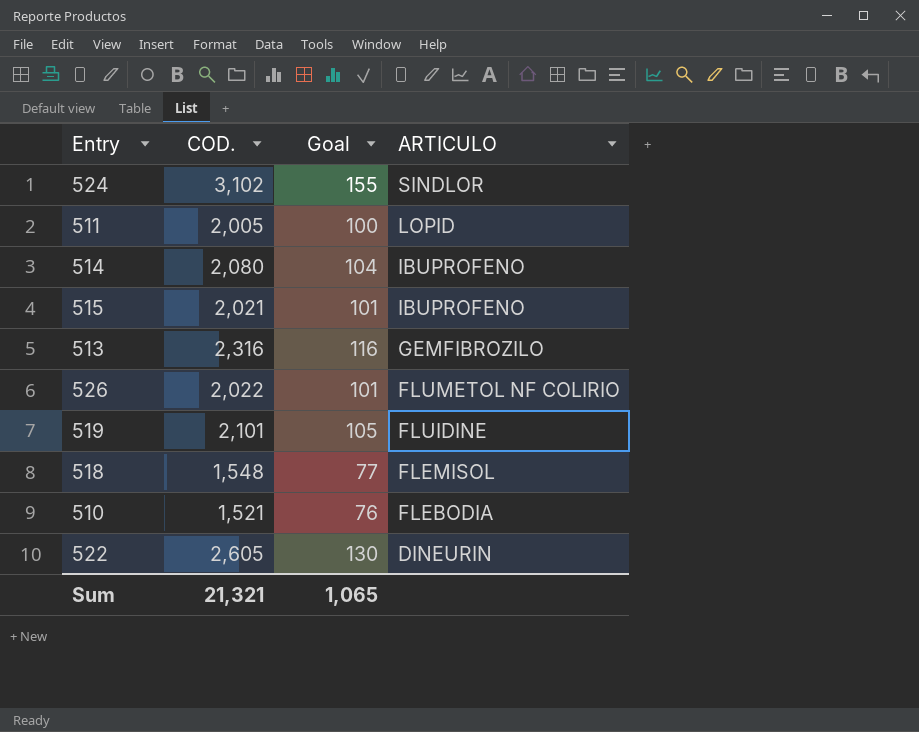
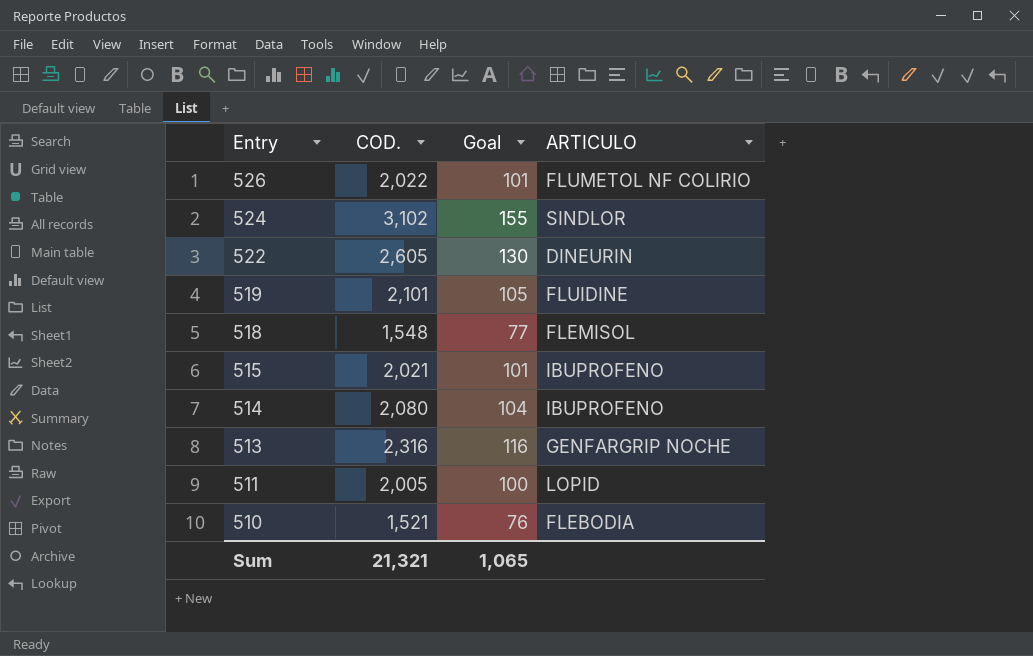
row order: ARTICULO descending -> Entry descending
513 | ARTICULO: GEMFIBROZILO -> GENFARGRIP NOCHE

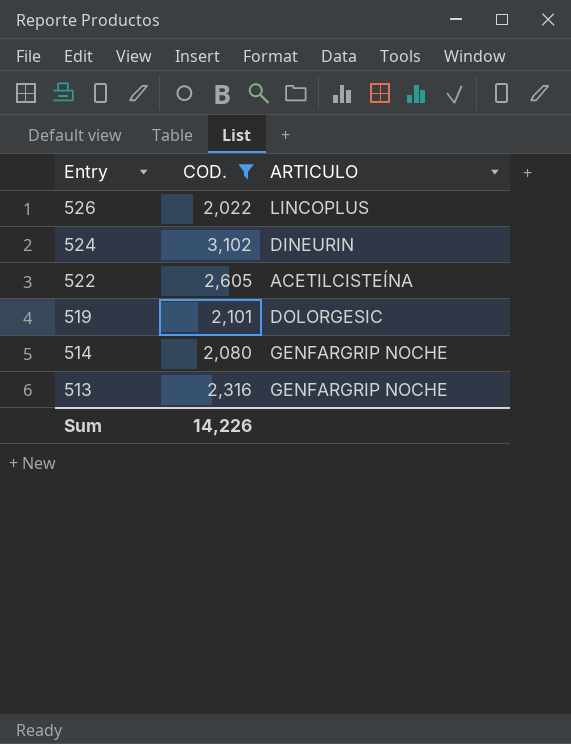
filter: none -> COD. >= 2,022
column Goal | formula: [COD.] * 0.05 -> none
526 | ARTICULO: FLUMETOL NF COLIRIO -> LINCOPLUS
524 | ARTICULO: SINDLOR -> DINEURIN
522 | ARTICULO: DINEURIN -> ACETILCISTEÍNA
519 | ARTICULO: FLUIDINE -> DOLORGESIC
514 | ARTICULO: IBUPROFENO -> GENFARGRIP NOCHE
Sum | COD.: 21,321 -> 14,226

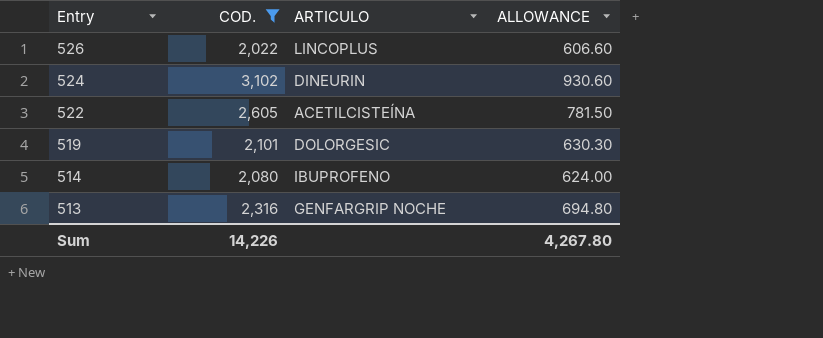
column ALLOWANCE | formula: none -> [COD.] * 0.3
514 | ARTICULO: GENFARGRIP NOCHE -> IBUPROFENO

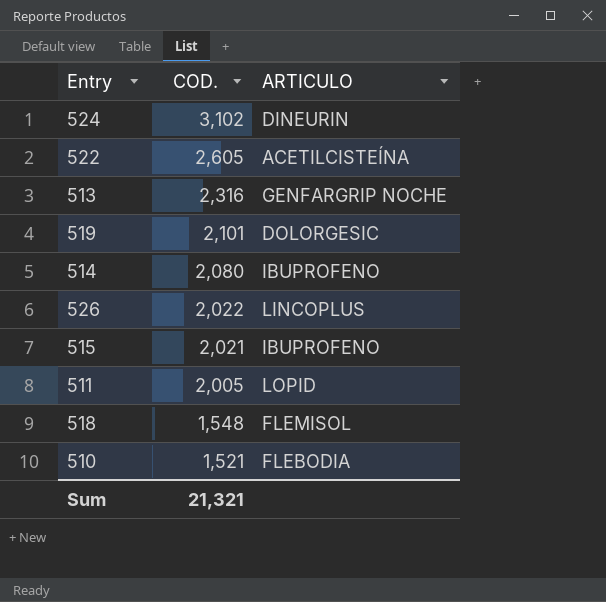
filter: COD. >= 2,022 -> none
row order: Entry descending -> COD. descending
column ALLOWANCE | formula: [COD.] * 0.3 -> none
Sum | COD.: 14,226 -> 21,321

